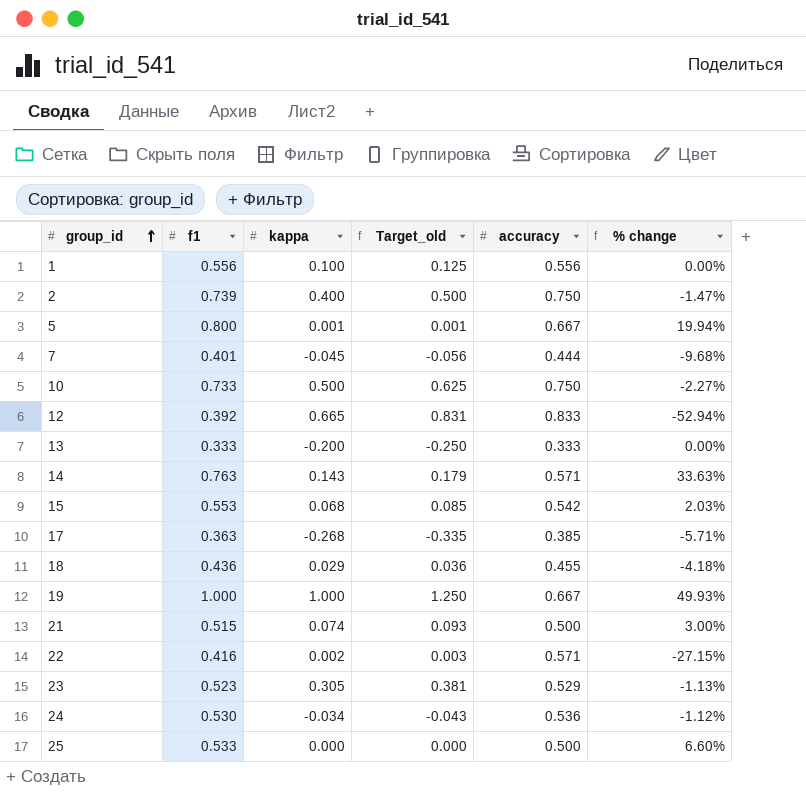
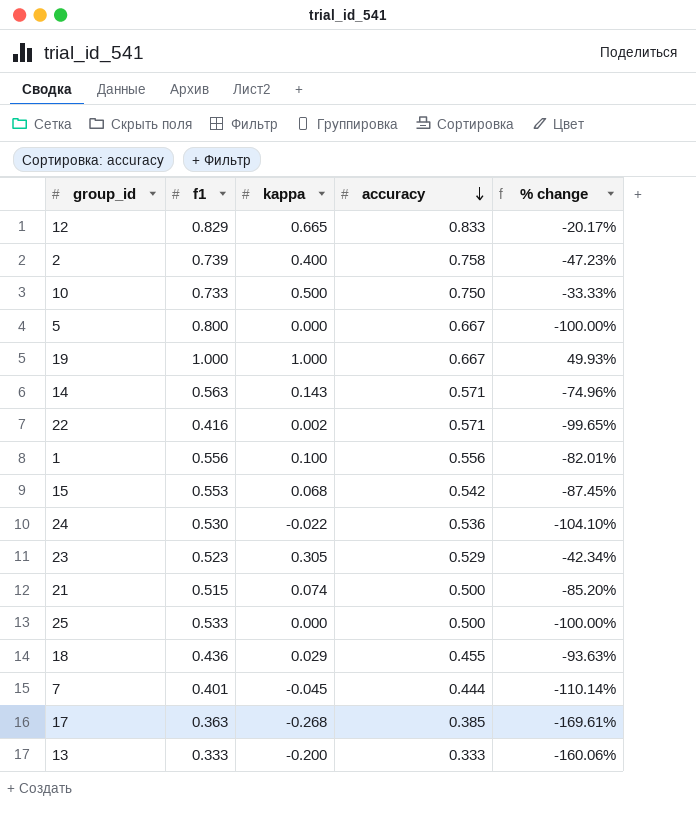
row order: group_id ascending -> accuracy descending
column Target_old | formula: [kappa] * 1.25 -> none
column % change | formula: ([f1] - [accuracy]) / [accuracy] -> ([kappa] - [accuracy]) / [accuracy]
12 | f1: 0.392 -> 0.829
2 | accuracy: 0.750 -> 0.758
5 | kappa: 0.001 -> 0.000
14 | f1: 0.763 -> 0.563
24 | kappa: -0.034 -> -0.022

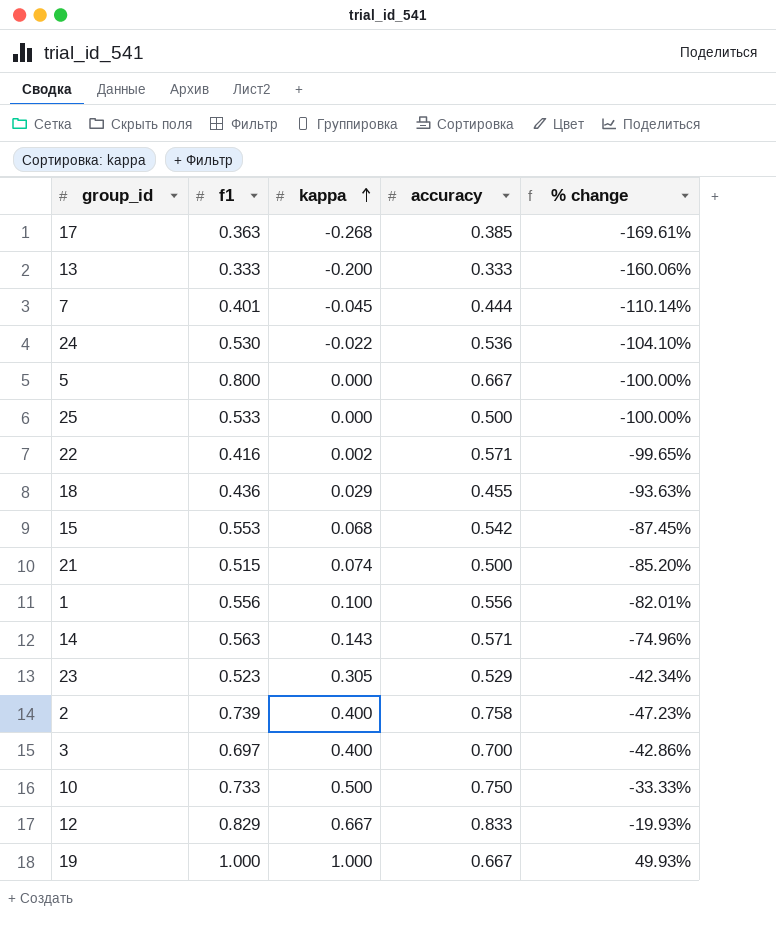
row order: accuracy descending -> kappa ascending
row 3: none -> 0.697 | 0.400 | 0.700 | -42.86%
12 | kappa: 0.665 -> 0.667
12 | % change: -20.17% -> -19.93%

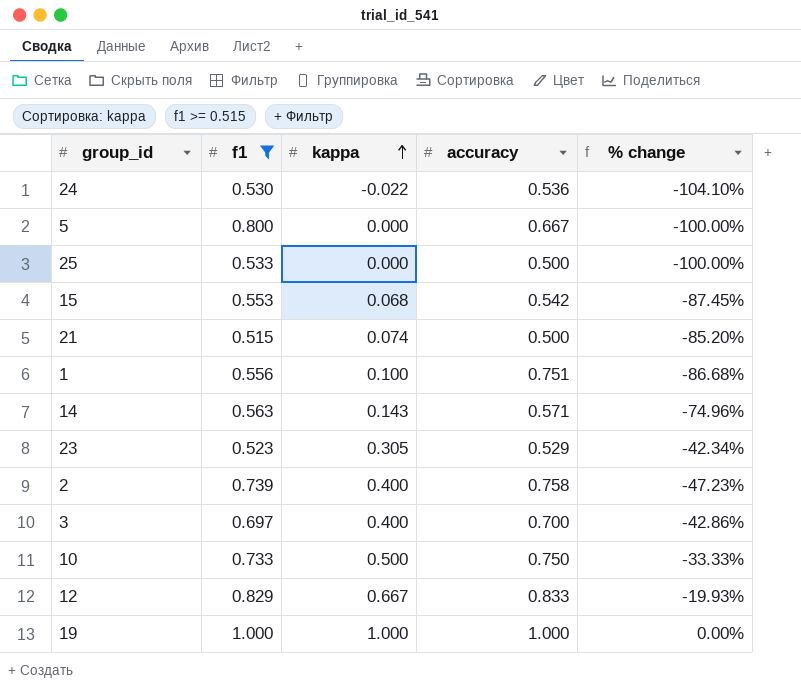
filter: none -> f1 >= 0.515
1 | accuracy: 0.556 -> 0.751
1 | % change: -82.01% -> -86.68%
19 | accuracy: 0.667 -> 1.000
19 | % change: 49.93% -> 0.00%

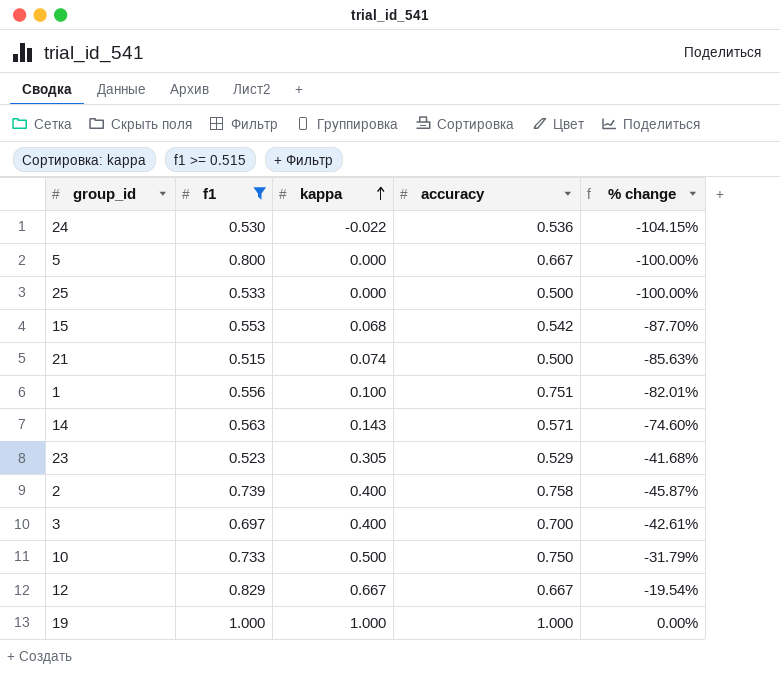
column % change | formula: ([kappa] - [accuracy]) / [accuracy] -> ([kappa] - [f1]) / [f1]
12 | accuracy: 0.833 -> 0.667

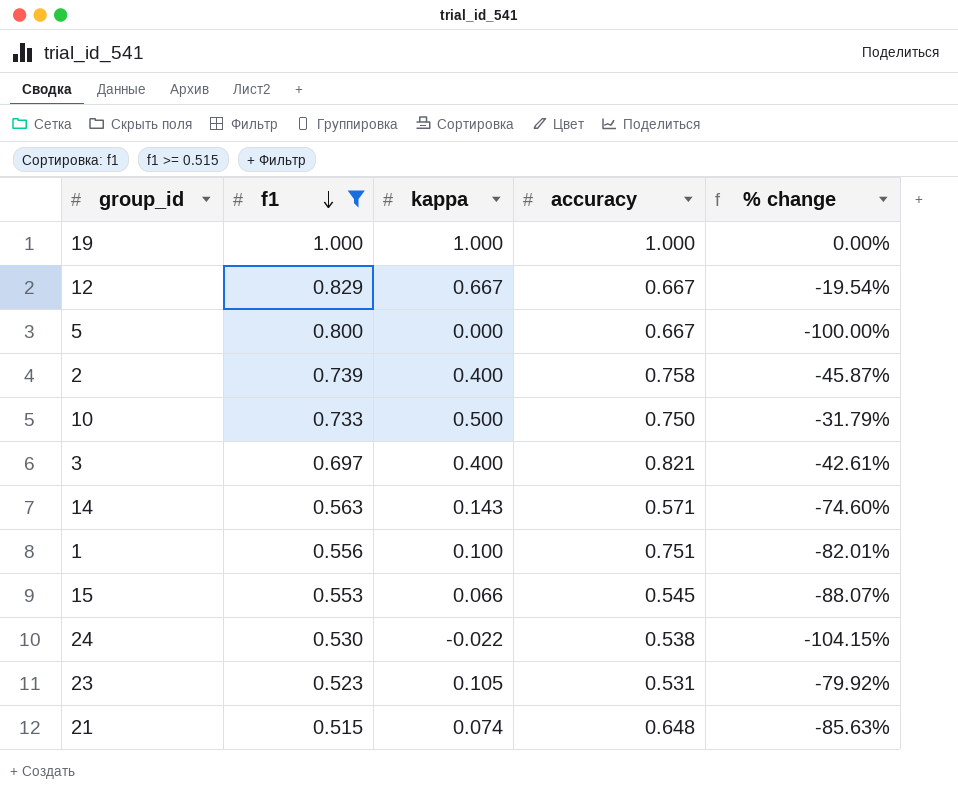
row order: kappa ascending -> f1 descending
row 25: 0.533 | 0.000 | 0.500 | -100.00% -> none
3 | accuracy: 0.700 -> 0.821
15 | kappa: 0.068 -> 0.066
15 | accuracy: 0.542 -> 0.545
15 | % change: -87.70% -> -88.07%
24 | accuracy: 0.536 -> 0.538
23 | kappa: 0.305 -> 0.105
23 | accuracy: 0.529 -> 0.531
23 | % change: -41.68% -> -79.92%
21 | accuracy: 0.500 -> 0.648

